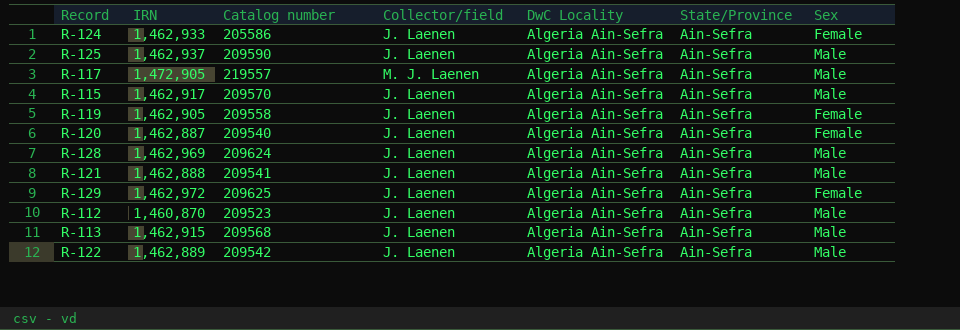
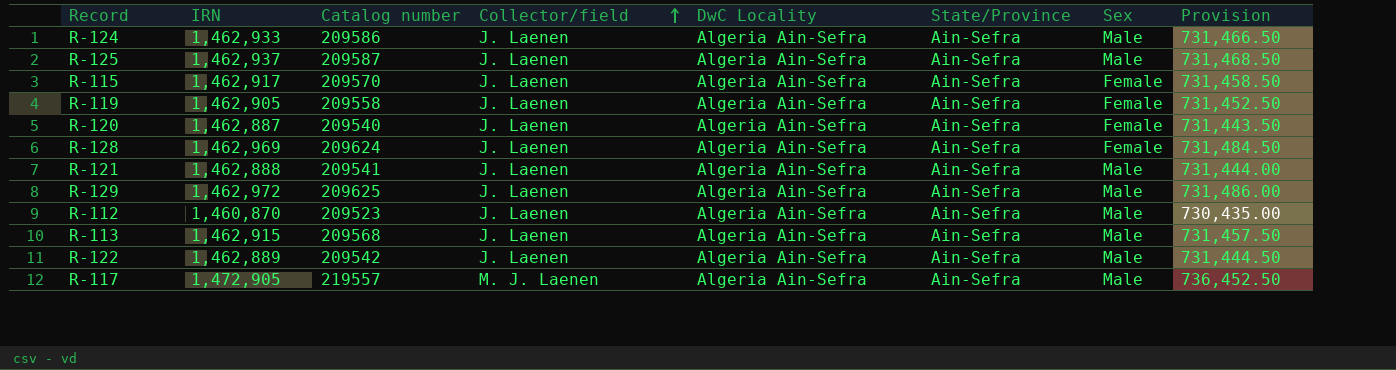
row order: none -> Collector/field ascending
column Provision | formula: none -> [IRN] * 0.5
R-124 | Catalog number: 205586 -> 209586
R-124 | Sex: Female -> Male
R-125 | Catalog number: 209590 -> 209587
R-115 | Sex: Male -> Female
R-128 | Sex: Male -> Female
R-129 | Sex: Female -> Male

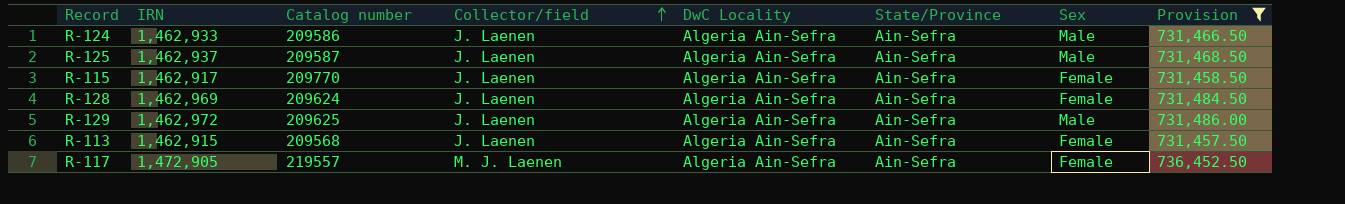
filter: none -> Provision >= 731,457.50
R-115 | Catalog number: 209570 -> 209770
R-113 | Sex: Male -> Female
R-117 | Sex: Male -> Female

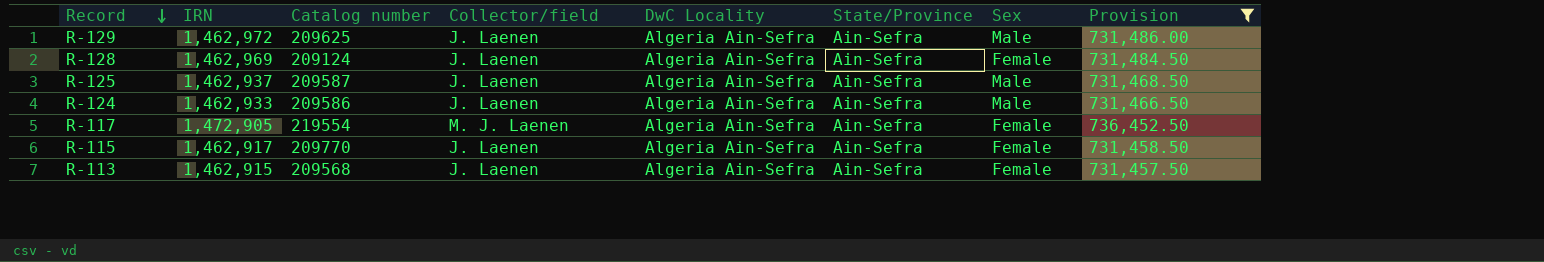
row order: Collector/field ascending -> Record descending
R-128 | Catalog number: 209624 -> 209124
R-117 | Catalog number: 219557 -> 219554

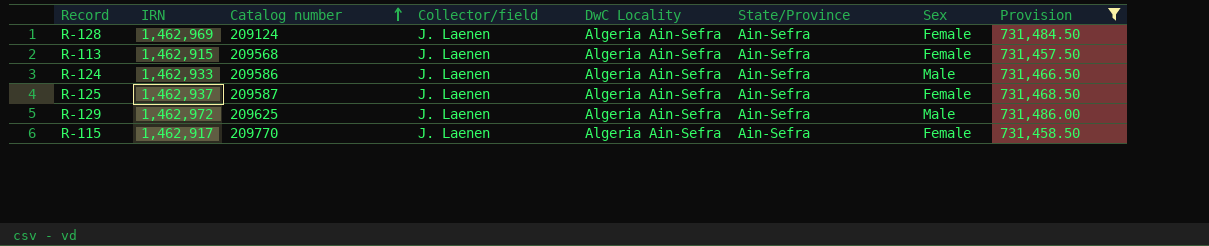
row order: Record descending -> Catalog number ascending
row R-117: 1,472,905 | 219554 | M. J. Laenen | Algeria Ain-Sefra | Ain-Sefra | Female | 736,452.50 -> none
R-125 | Sex: Male -> Female

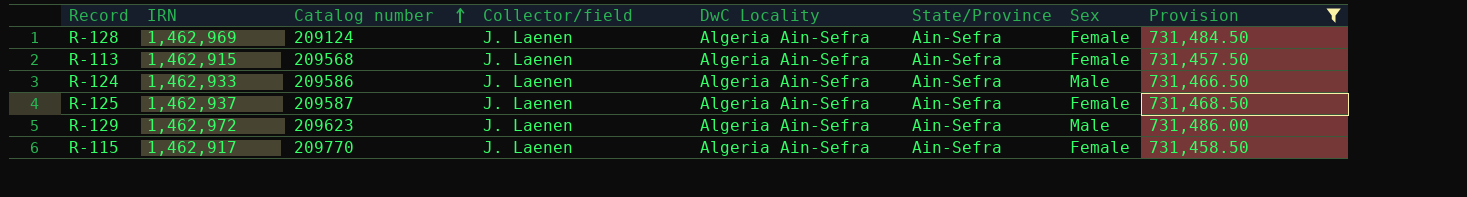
R-129 | Catalog number: 209625 -> 209623

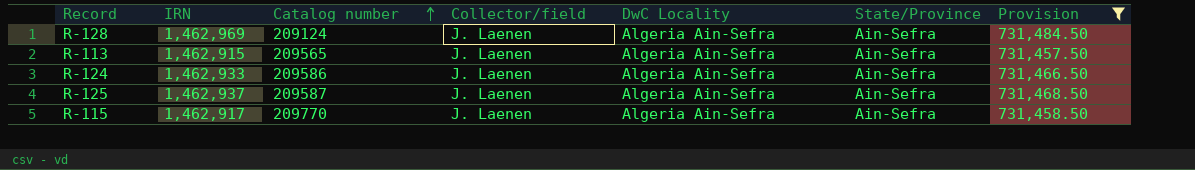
column Sex | position: 7 -> none
row R-129: 1,462,972 | 209623 | J. Laenen | Algeria Ain-Sefra | Ain-Sefra | Male | 731,486.00 -> none
R-113 | Catalog number: 209568 -> 209565

